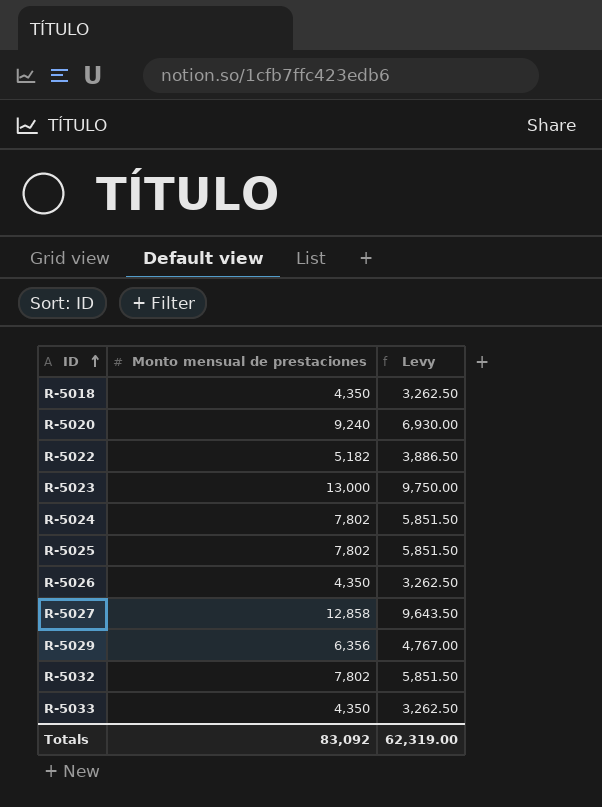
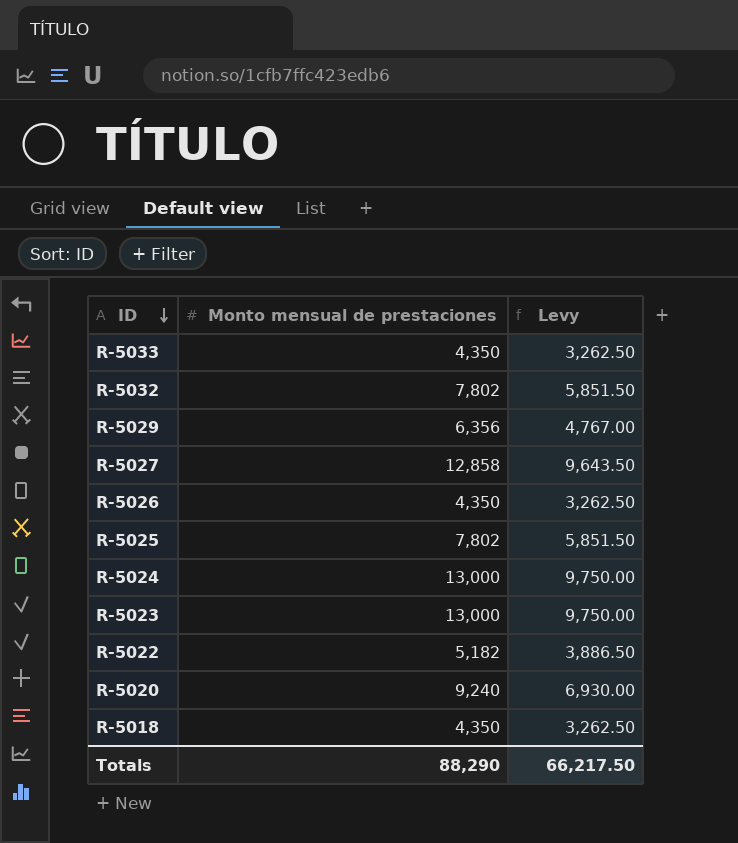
row order: ID ascending -> ID descending
R-5024 | Monto mensual de prestaciones: 7,802 -> 13,000
R-5024 | Levy: 5,851.50 -> 9,750.00
Totals | Monto mensual de prestaciones: 83,092 -> 88,290
Totals | Levy: 62,319.00 -> 66,217.50

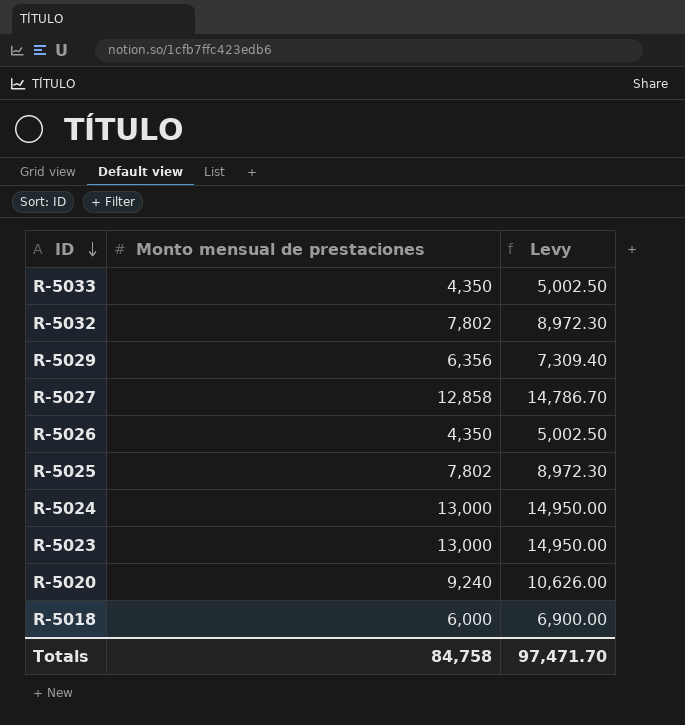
column Levy | formula: [Monto mensual de prestaciones] * 0.75 -> [Monto mensual de prestaciones] * 1.15
row R-5022: 5,182 | 3,886.50 -> none
R-5018 | Monto mensual de prestaciones: 4,350 -> 6,000
Totals | Monto mensual de prestaciones: 88,290 -> 84,758
Totals | Levy: 66,217.50 -> 97,471.70

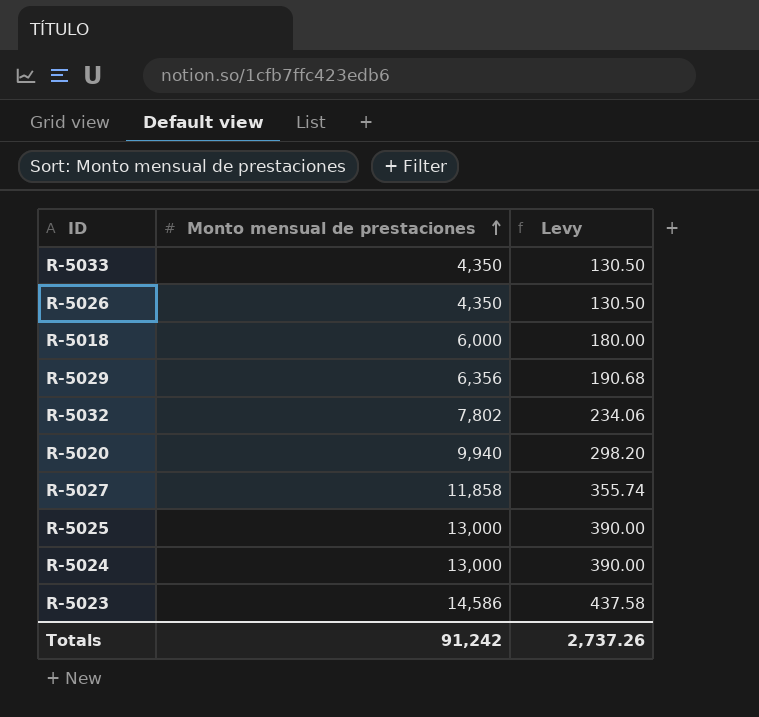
row order: ID descending -> Monto mensual de prestaciones ascending
column Levy | formula: [Monto mensual de prestaciones] * 1.15 -> [Monto mensual de prestaciones] * 0.03
R-5020 | Monto mensual de prestaciones: 9,240 -> 9,940
R-5027 | Monto mensual de prestaciones: 12,858 -> 11,858
R-5025 | Monto mensual de prestaciones: 7,802 -> 13,000
R-5023 | Monto mensual de prestaciones: 13,000 -> 14,586
Totals | Monto mensual de prestaciones: 84,758 -> 91,242
Totals | Levy: 97,471.70 -> 2,737.26

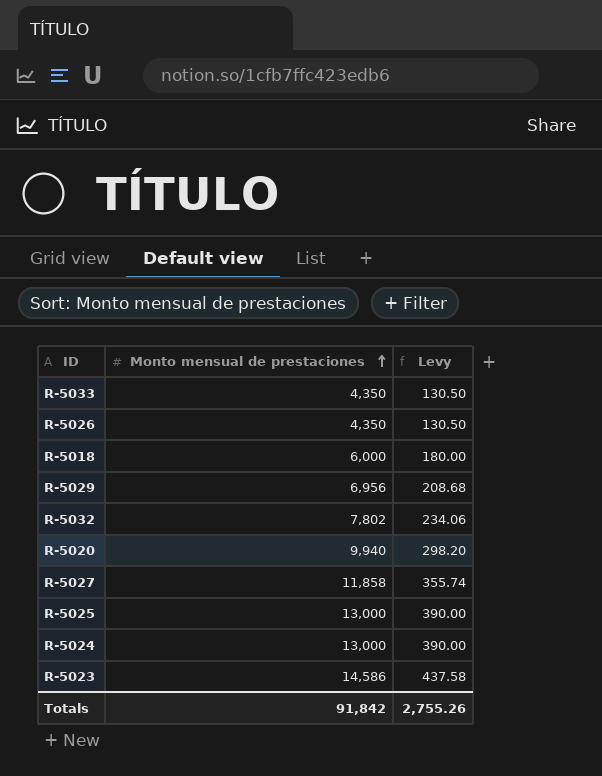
R-5029 | Monto mensual de prestaciones: 6,356 -> 6,956
R-5029 | Levy: 190.68 -> 208.68
Totals | Monto mensual de prestaciones: 91,242 -> 91,842
Totals | Levy: 2,737.26 -> 2,755.26

